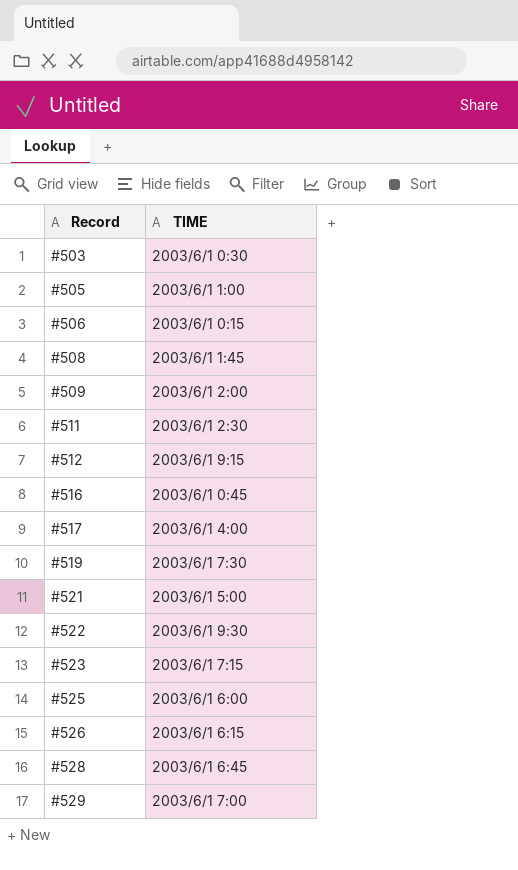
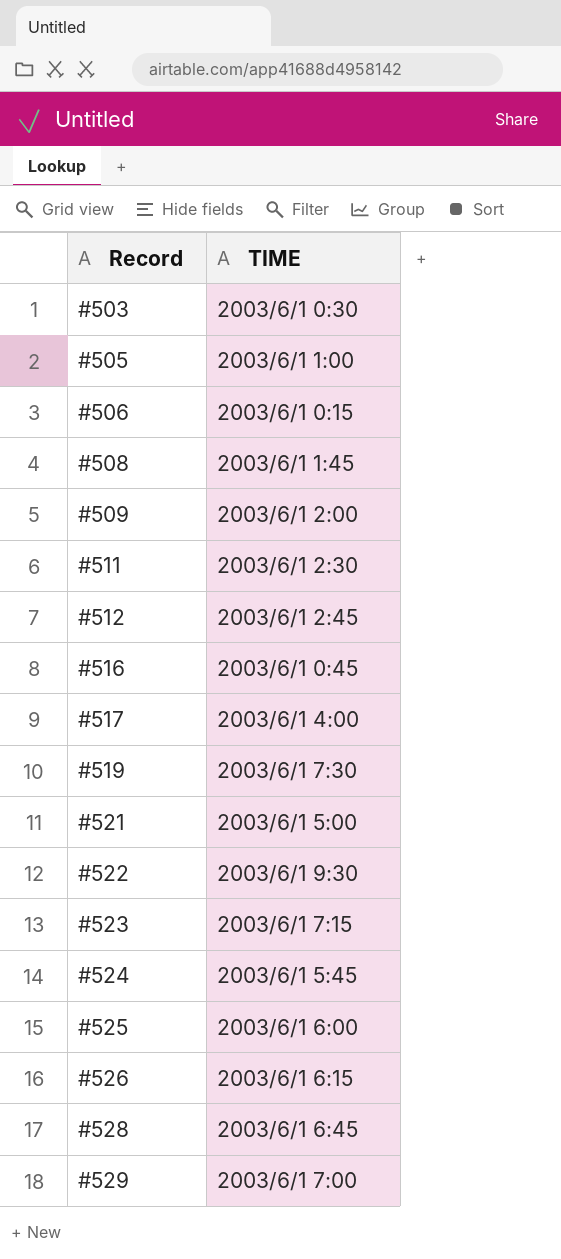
#512 | TIME: 2003/6/1 9:15 -> 2003/6/1 2:45
row #524: none -> 2003/6/1 5:45

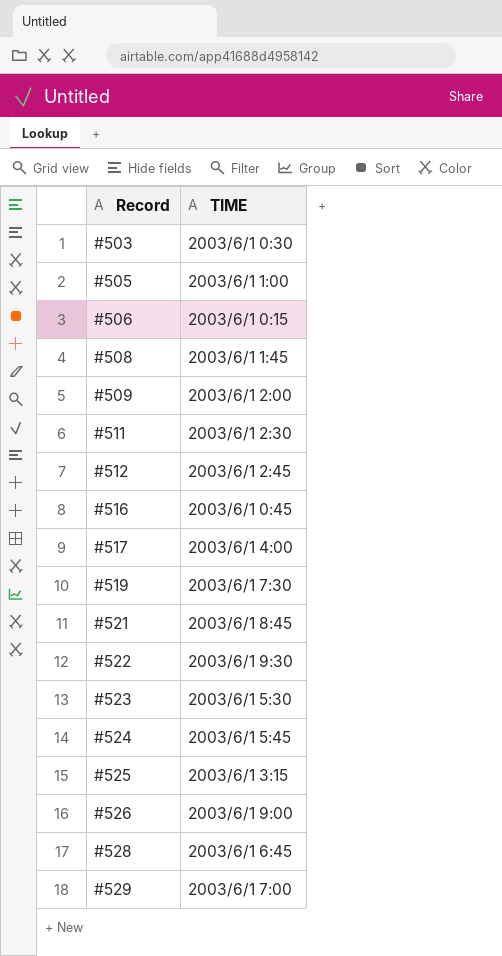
#521 | TIME: 2003/6/1 5:00 -> 2003/6/1 8:45
#523 | TIME: 2003/6/1 7:15 -> 2003/6/1 5:30
#525 | TIME: 2003/6/1 6:00 -> 2003/6/1 3:15
#526 | TIME: 2003/6/1 6:15 -> 2003/6/1 9:00

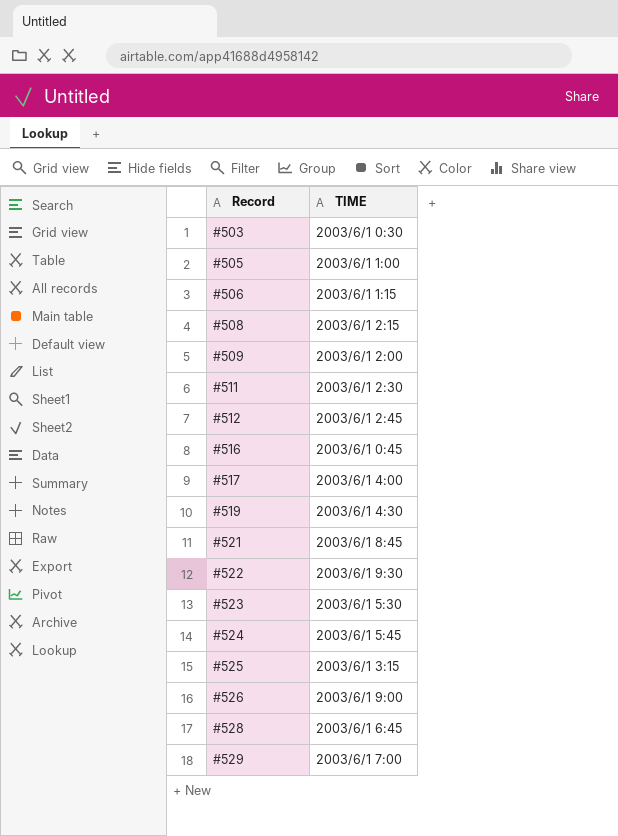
#506 | TIME: 2003/6/1 0:15 -> 2003/6/1 1:15
#508 | TIME: 2003/6/1 1:45 -> 2003/6/1 2:15
#519 | TIME: 2003/6/1 7:30 -> 2003/6/1 4:30

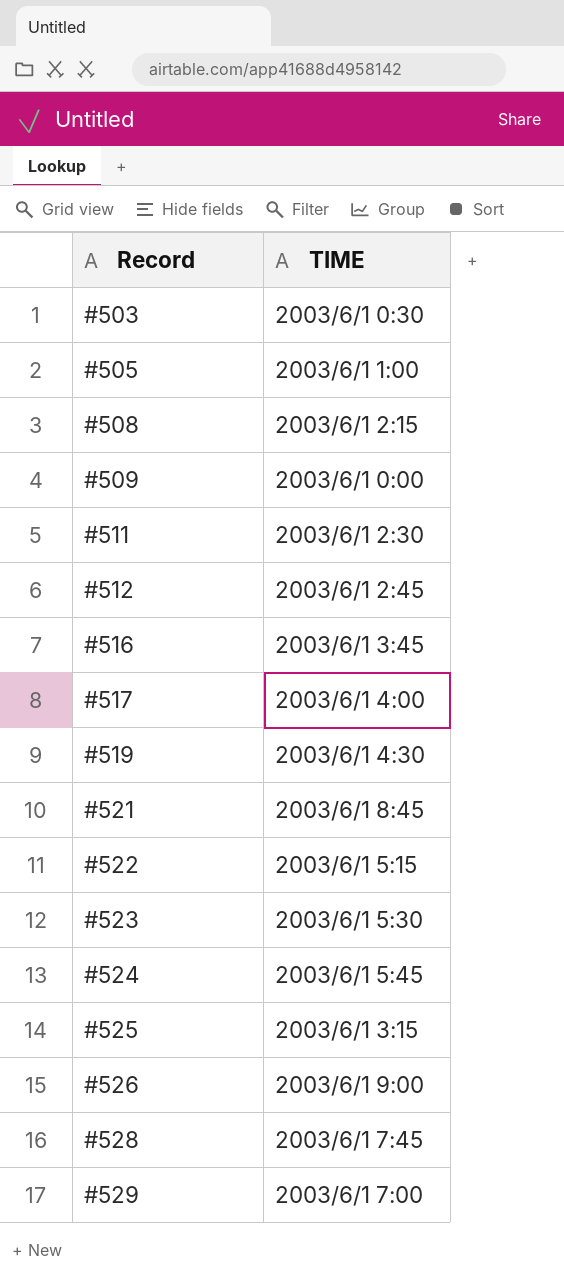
row #506: 2003/6/1 1:15 -> none
#509 | TIME: 2003/6/1 2:00 -> 2003/6/1 0:00
#516 | TIME: 2003/6/1 0:45 -> 2003/6/1 3:45
#522 | TIME: 2003/6/1 9:30 -> 2003/6/1 5:15
#528 | TIME: 2003/6/1 6:45 -> 2003/6/1 7:45

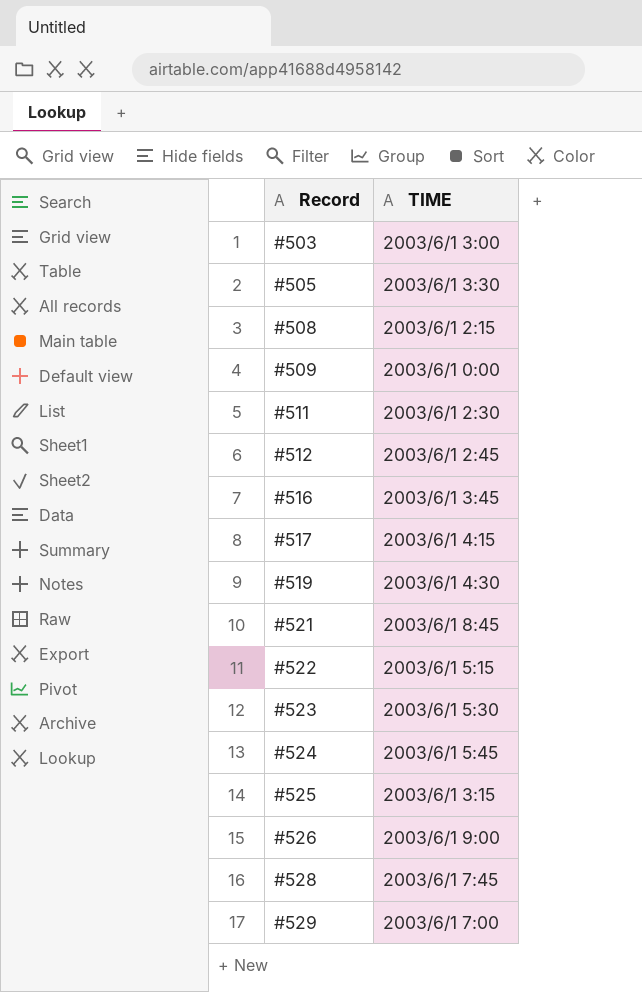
#503 | TIME: 2003/6/1 0:30 -> 2003/6/1 3:00
#505 | TIME: 2003/6/1 1:00 -> 2003/6/1 3:30
#517 | TIME: 2003/6/1 4:00 -> 2003/6/1 4:15

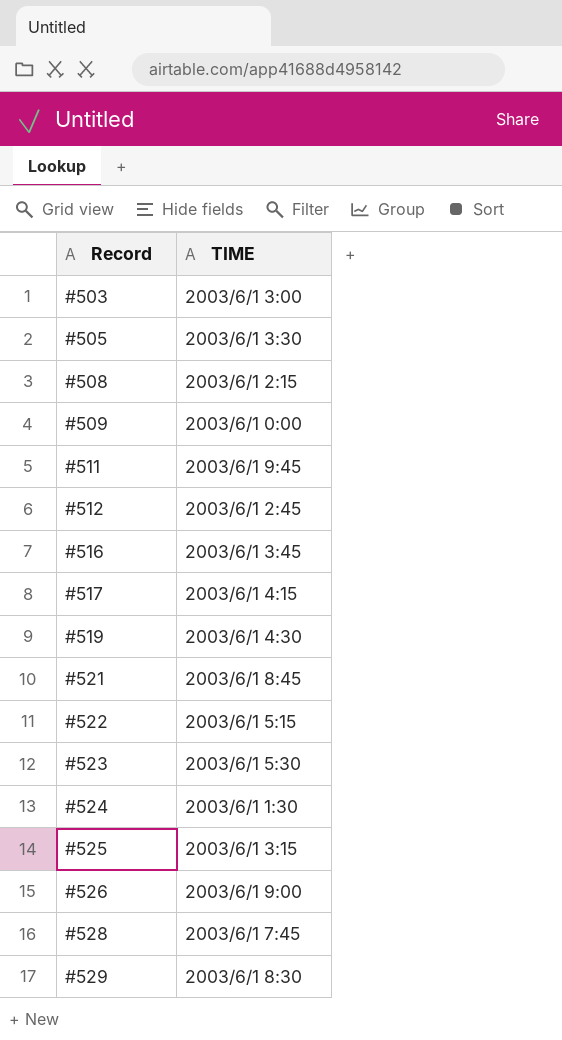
#511 | TIME: 2003/6/1 2:30 -> 2003/6/1 9:45
#524 | TIME: 2003/6/1 5:45 -> 2003/6/1 1:30
#529 | TIME: 2003/6/1 7:00 -> 2003/6/1 8:30

